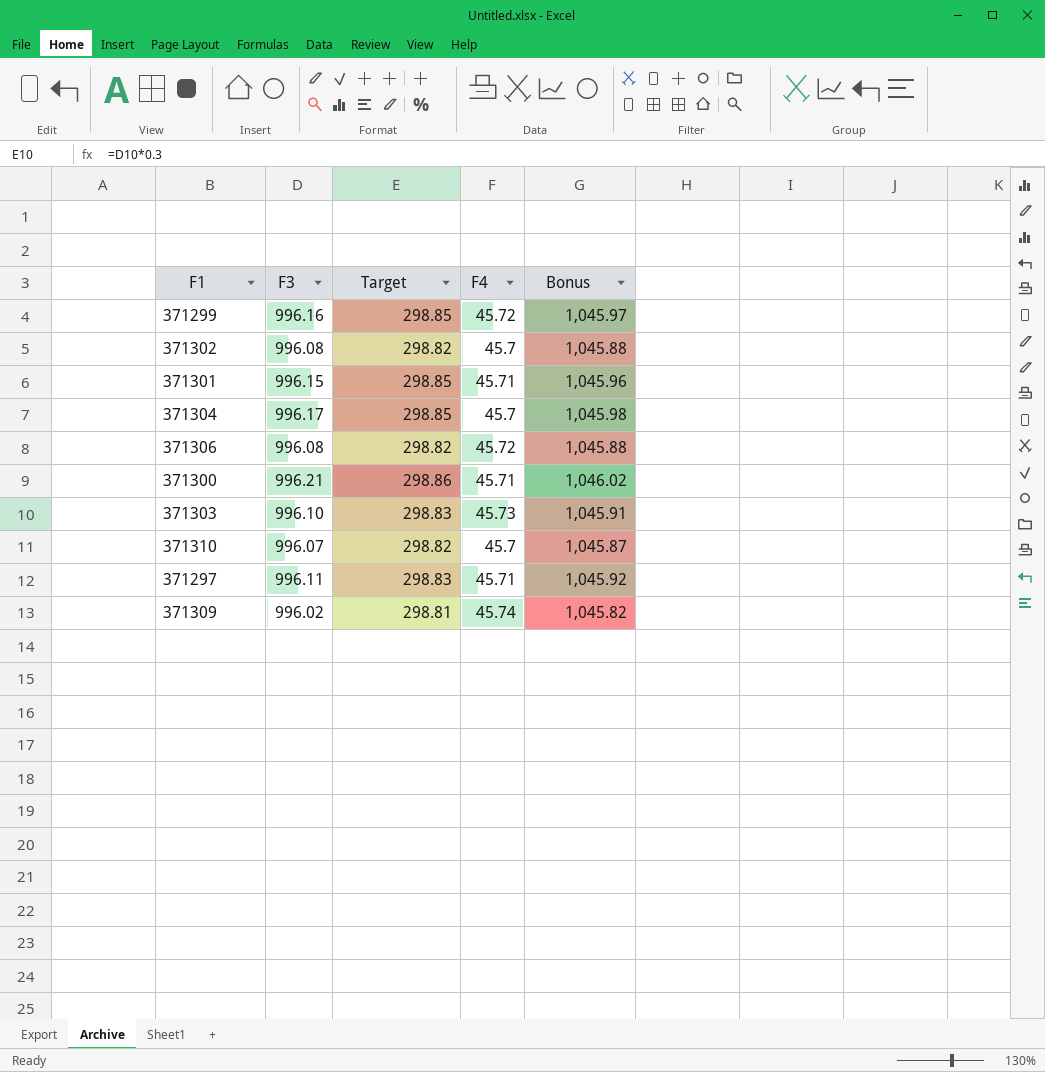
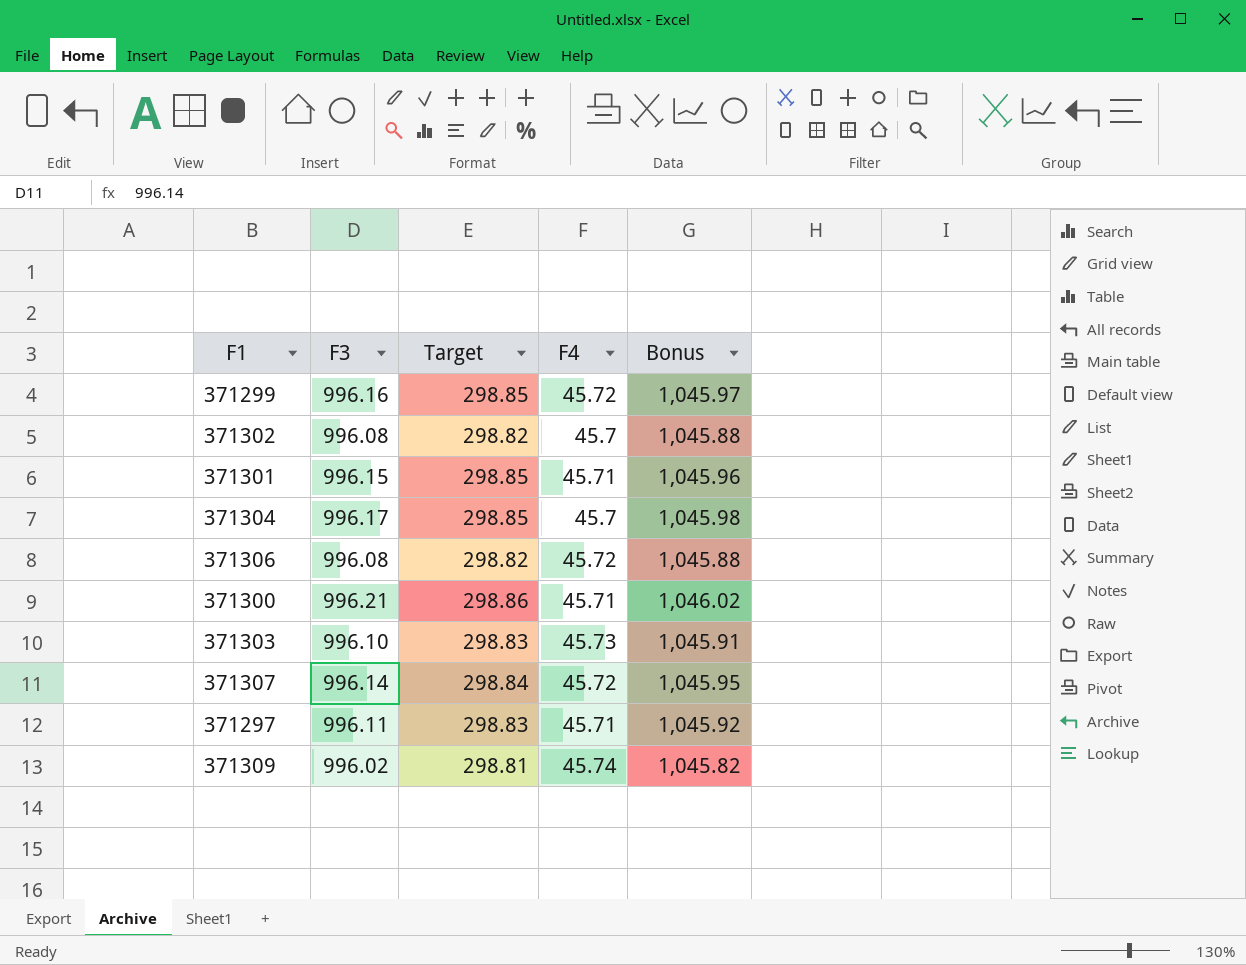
row 371310: 996.07 | 298.82 | 45.7 | 1,045.87 -> none
row 371307: none -> 996.14 | 298.84 | 45.72 | 1,045.95

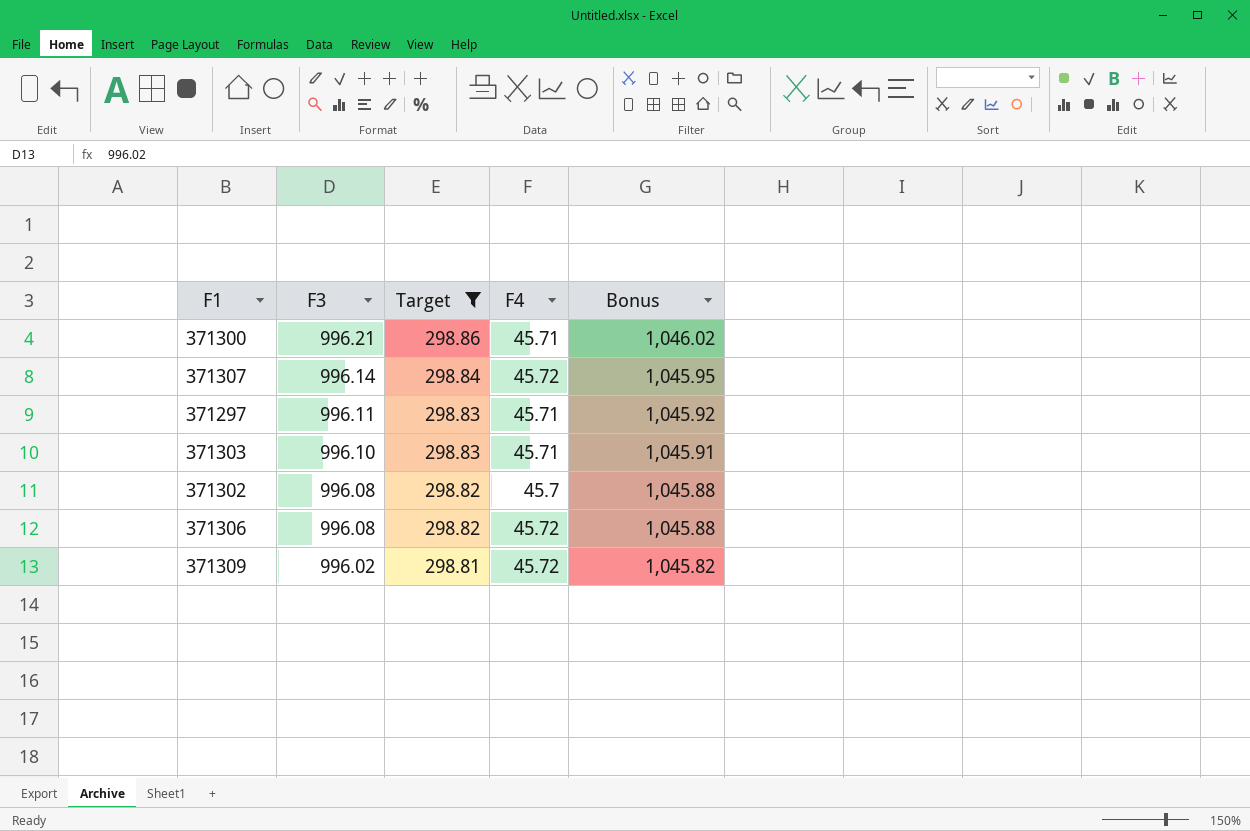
filter: none -> Target != 298.85
row order: none -> F3 descending
371303 | F4: 45.73 -> 45.71
371309 | F4: 45.74 -> 45.72

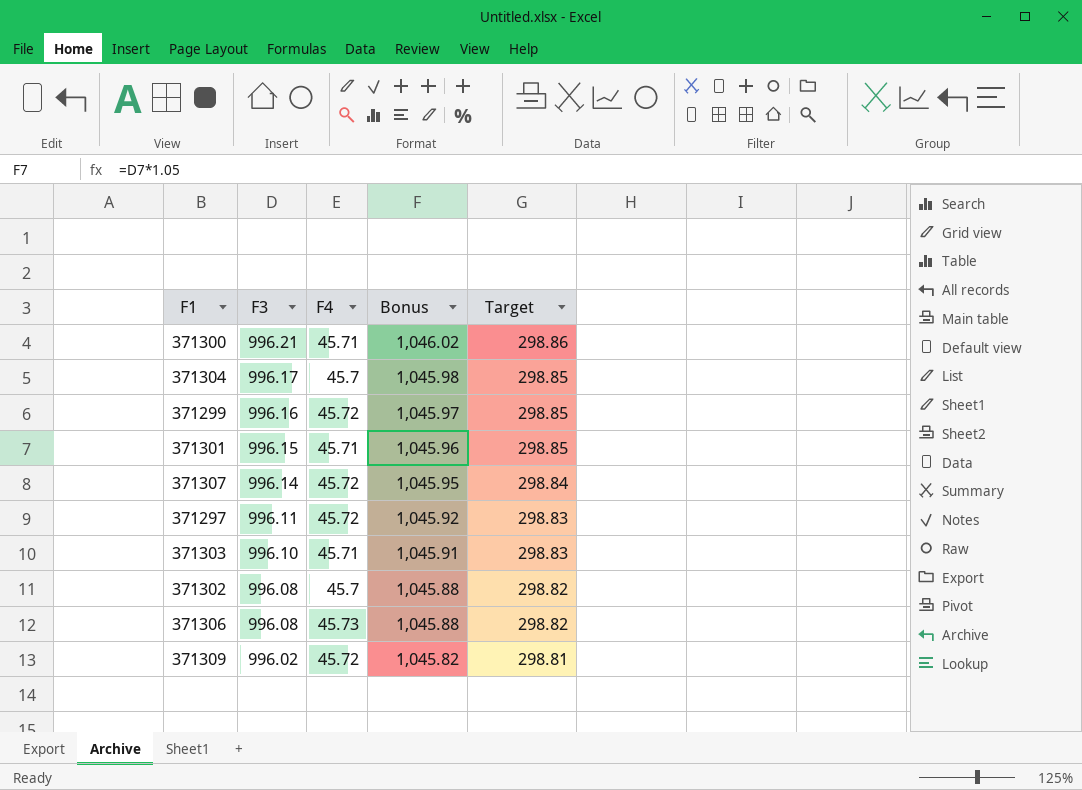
filter: Target != 298.85 -> none
column Target | position: 3 -> 5
371297 | F4: 45.71 -> 45.72
371306 | F4: 45.72 -> 45.73

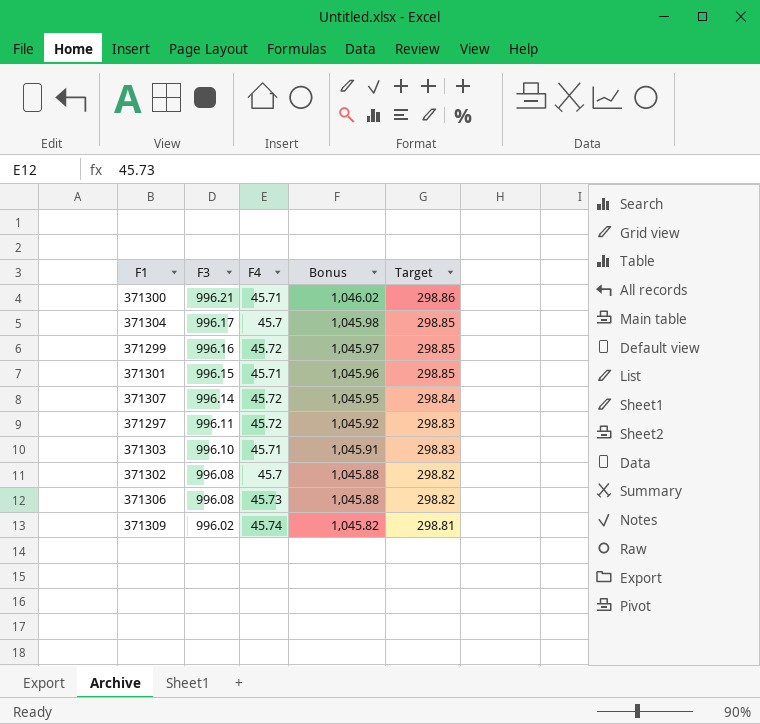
371309 | F4: 45.72 -> 45.74

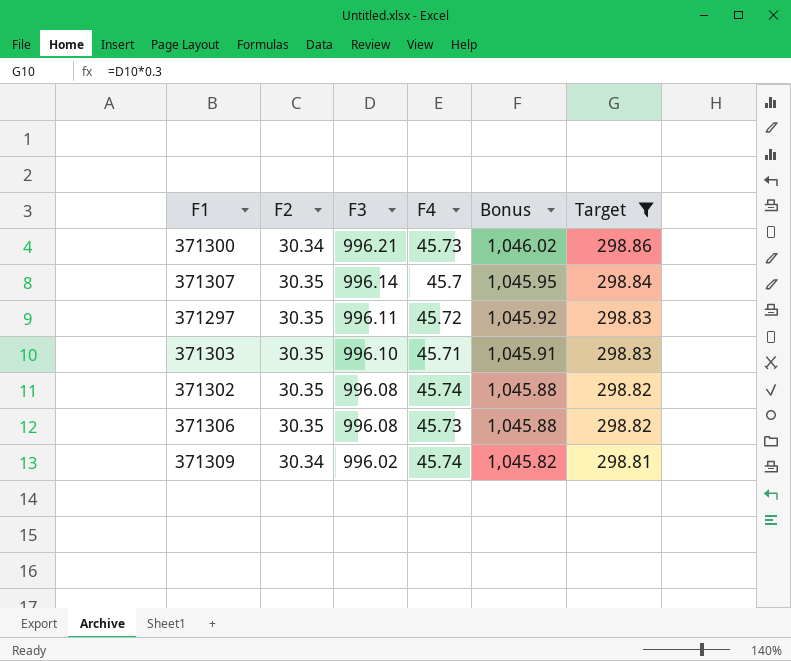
filter: none -> Target != 298.85
column F2 | position: none -> 2
371300 | F4: 45.71 -> 45.73
371307 | F4: 45.72 -> 45.7
371302 | F4: 45.7 -> 45.74

